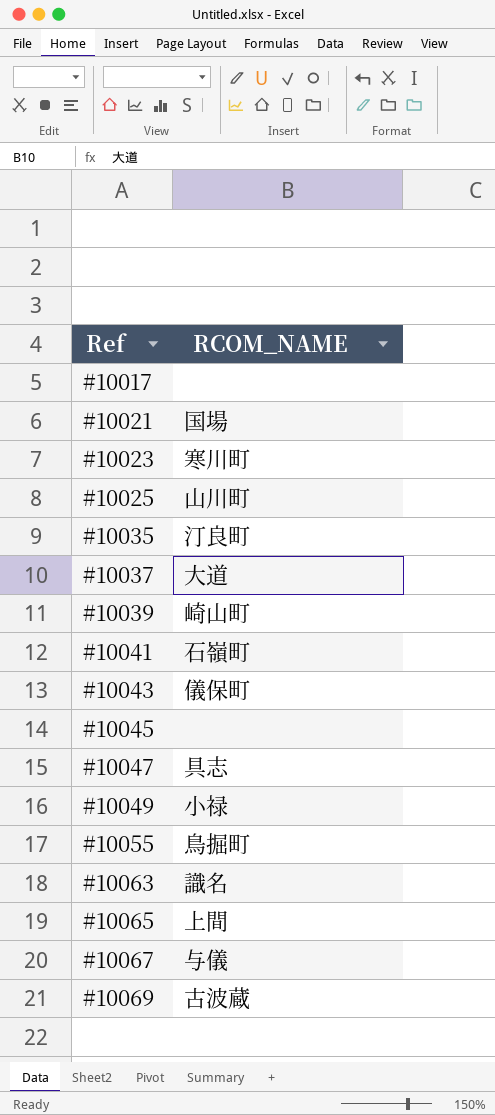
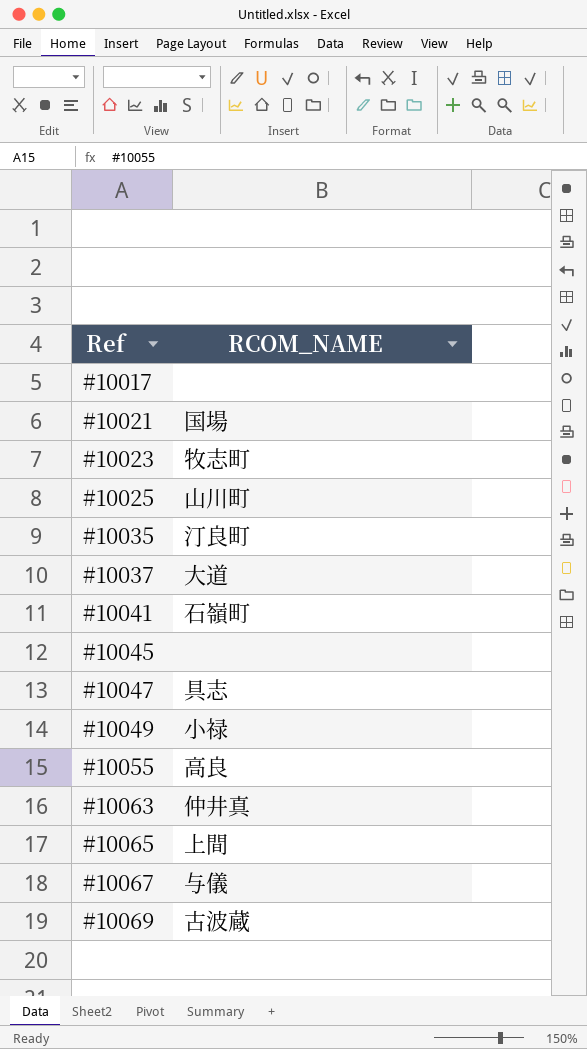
row #10039: 崎山町 -> none
row #10043: 儀保町 -> none
#10023 | RCOM_NAME: 寒川町 -> 牧志町
#10055 | RCOM_NAME: 鳥掘町 -> 高良
#10063 | RCOM_NAME: 識名 -> 仲井真

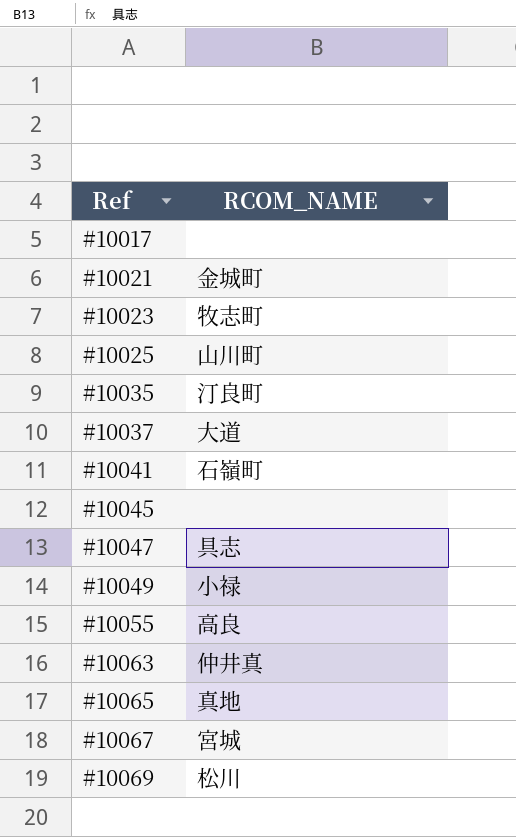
#10021 | RCOM_NAME: 国場 -> 金城町
#10065 | RCOM_NAME: 上間 -> 真地
#10067 | RCOM_NAME: 与儀 -> 宮城
#10069 | RCOM_NAME: 古波蔵 -> 松川

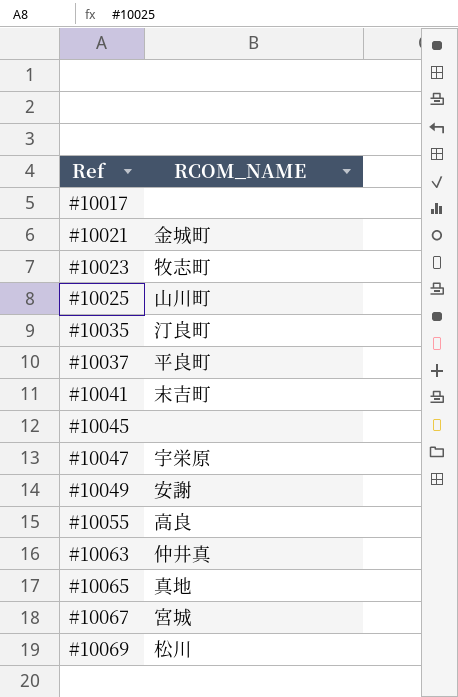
#10037 | RCOM_NAME: 大道 -> 平良町
#10041 | RCOM_NAME: 石嶺町 -> 末吉町
#10047 | RCOM_NAME: 具志 -> 宇栄原
#10049 | RCOM_NAME: 小禄 -> 安謝

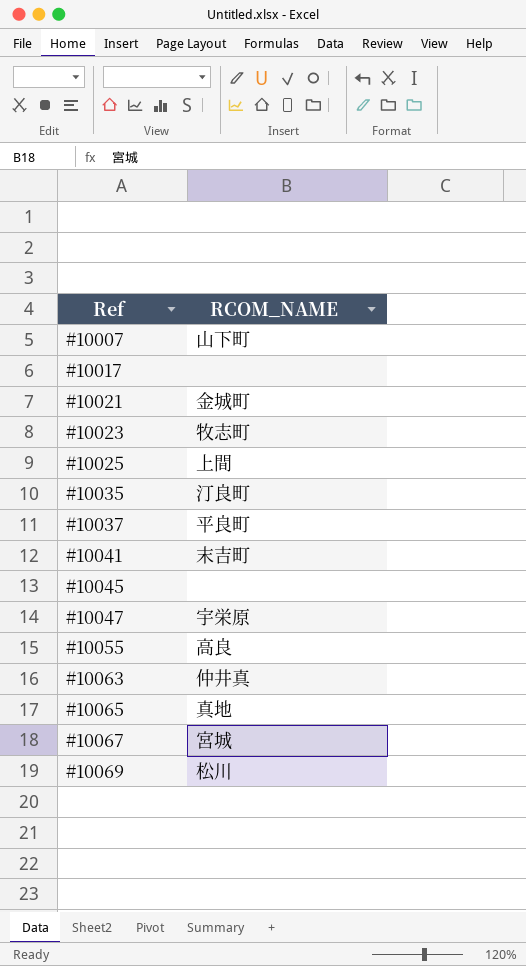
row #10049: 安謝 -> none
row #10007: none -> 山下町
#10025 | RCOM_NAME: 山川町 -> 上間

